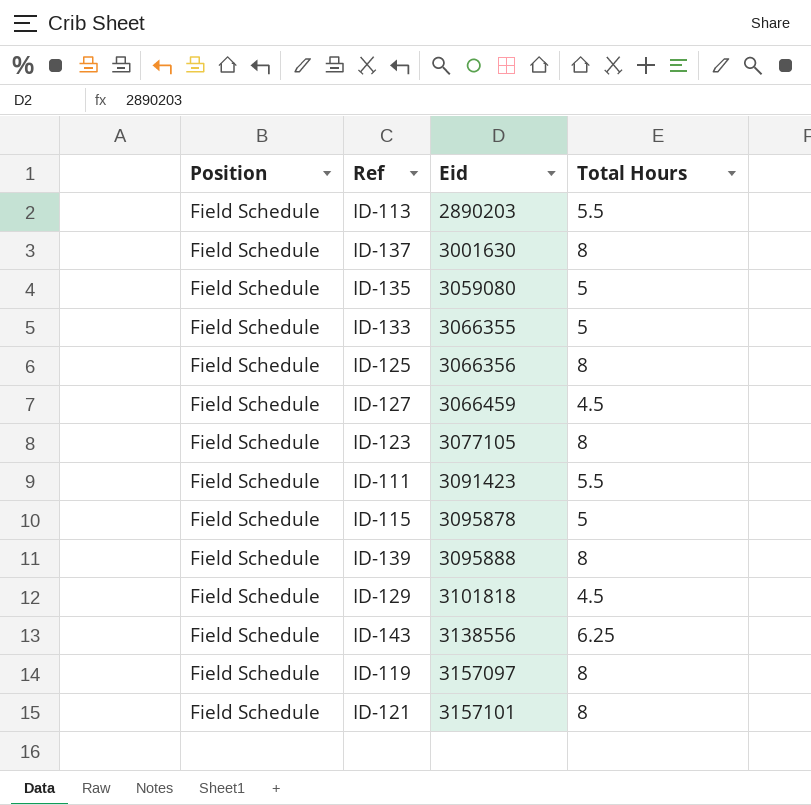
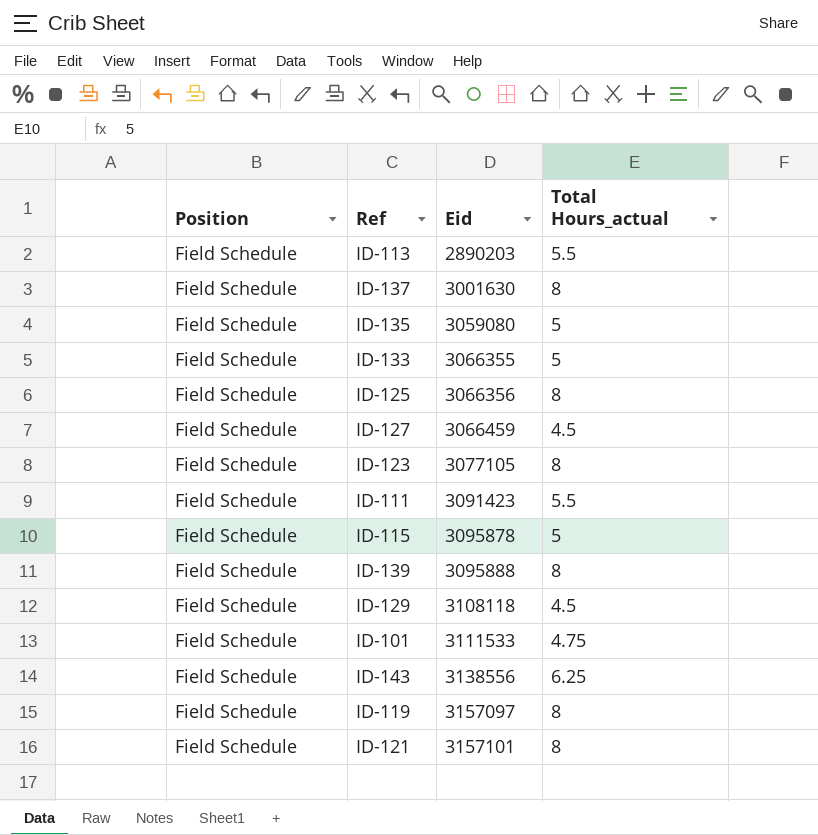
column name: Total Hours -> Total Hours_actual
ID-129 | Eid: 3101818 -> 3108118
row ID-101: none -> Field Schedule | 3111533 | 4.75

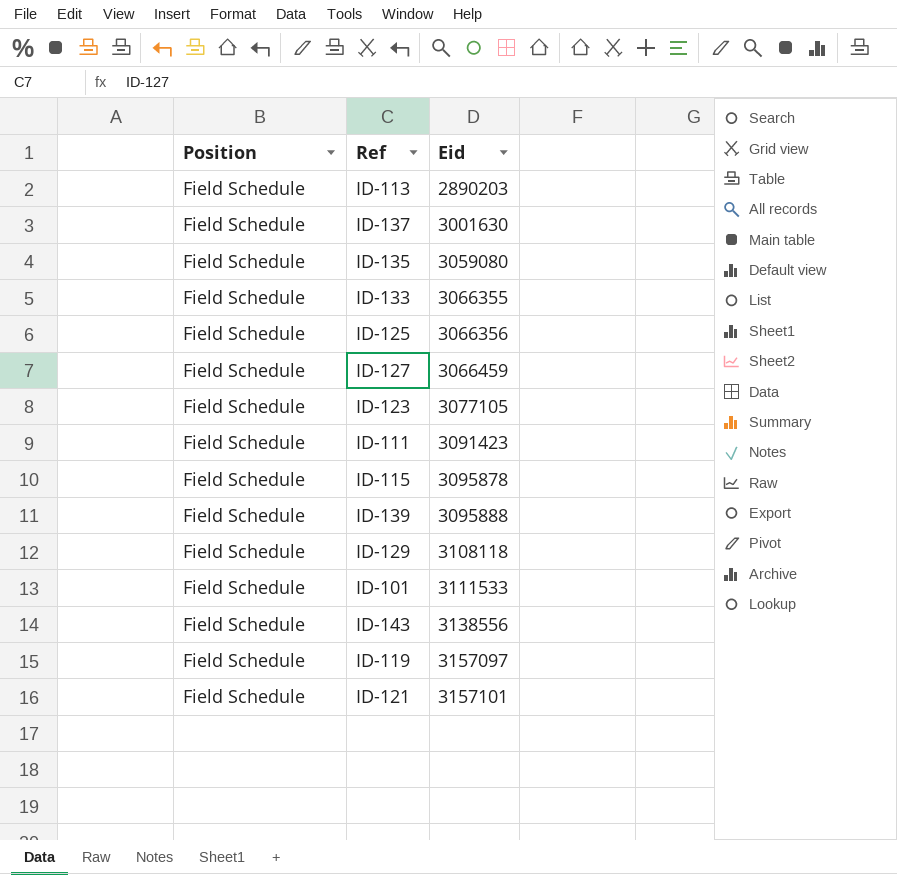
column Total Hours_actual | position: 4 -> none

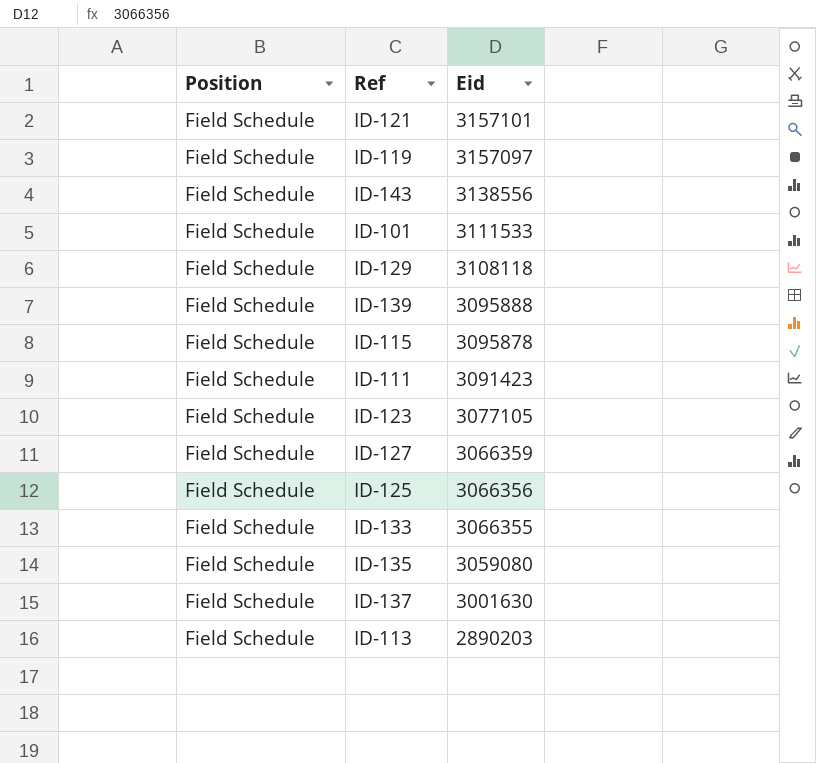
row order: Eid ascending -> Eid descending
ID-127 | Eid: 3066459 -> 3066359

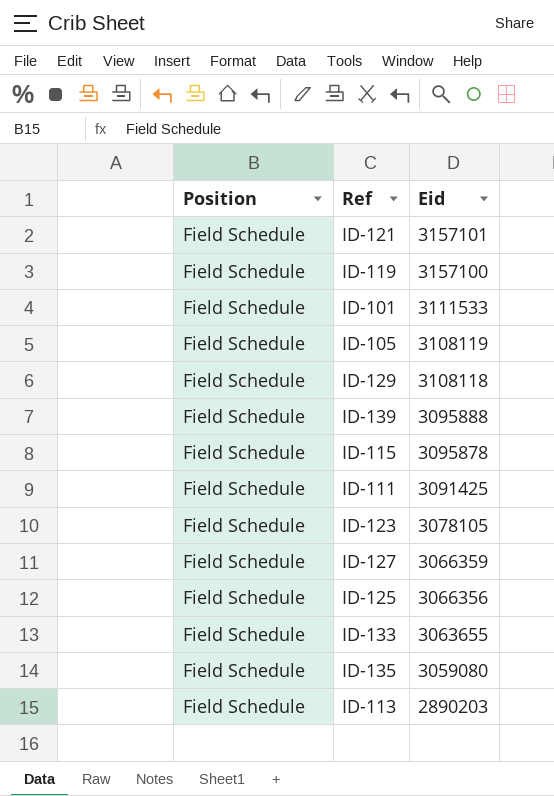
row ID-143: Field Schedule | 3138556 -> none
row ID-137: Field Schedule | 3001630 -> none
ID-119 | Eid: 3157097 -> 3157100
row ID-105: none -> Field Schedule | 3108119
ID-111 | Eid: 3091423 -> 3091425
ID-123 | Eid: 3077105 -> 3078105
ID-133 | Eid: 3066355 -> 3063655

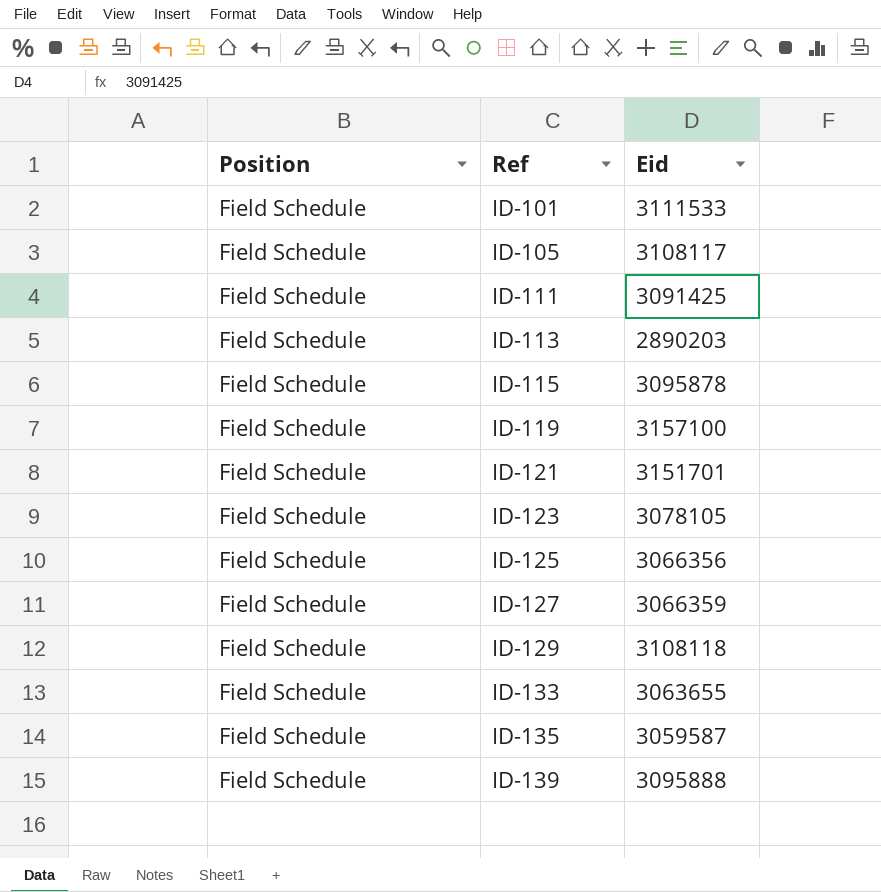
row order: Eid descending -> Ref ascending
ID-105 | Eid: 3108119 -> 3108117
ID-121 | Eid: 3157101 -> 3151701
ID-135 | Eid: 3059080 -> 3059587

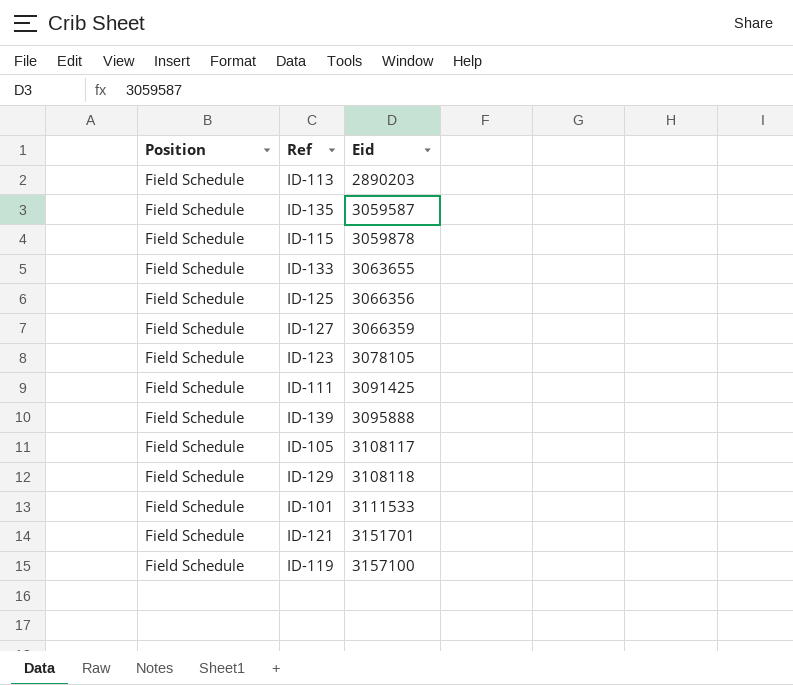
row order: Ref ascending -> Eid ascending
ID-115 | Eid: 3095878 -> 3059878

